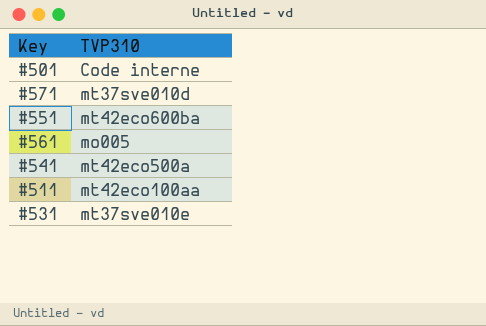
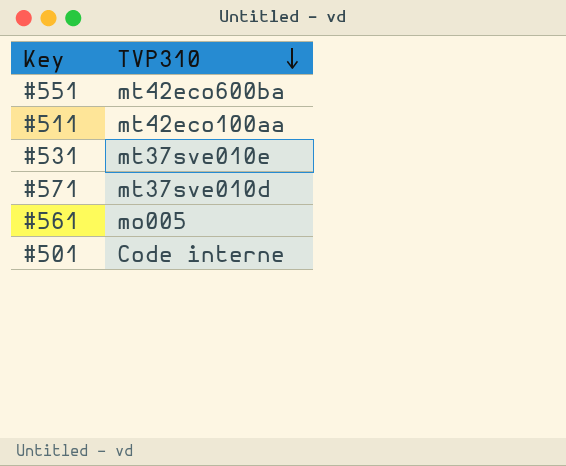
row order: none -> TVP310 descending
row #541: mt42eco500a -> none

